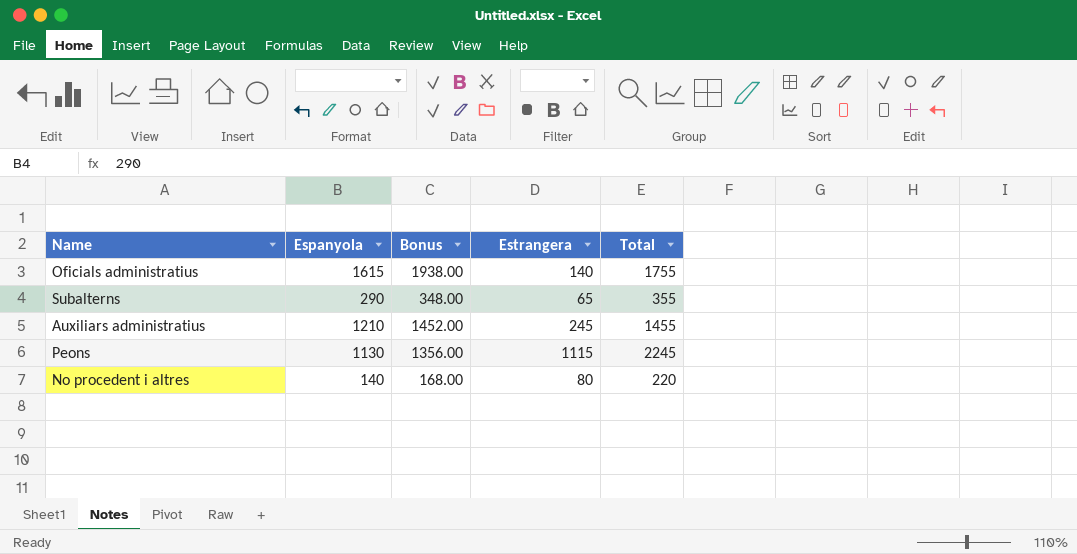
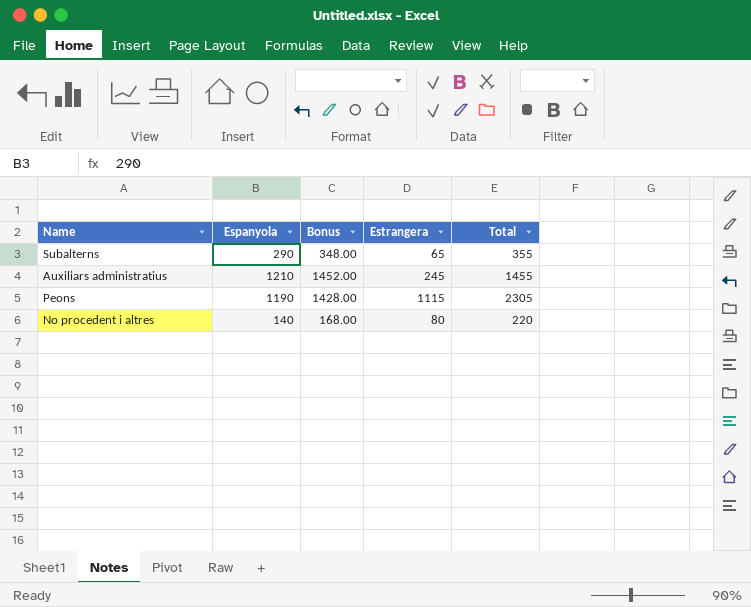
row Oficials administratius: 1615 | 1938.00 | 140 | 1755 -> none
Peons | Espanyola: 1130 -> 1190
Peons | Bonus: 1356.00 -> 1428.00
Peons | Total: 2245 -> 2305

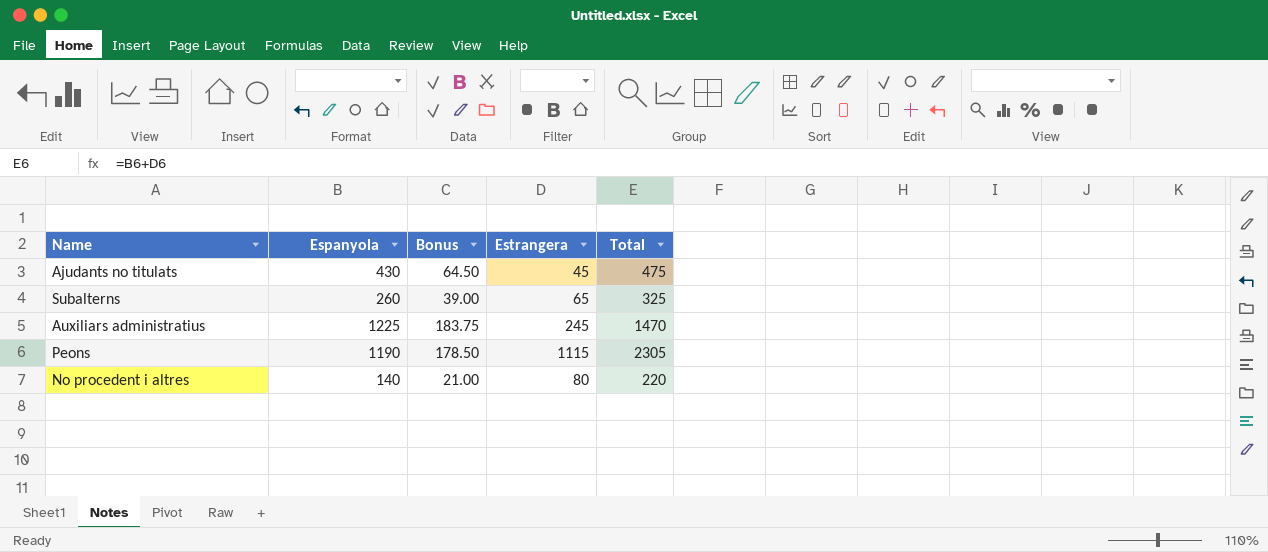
column Bonus | formula: [Espanyola] * 1.2 -> [Espanyola] * 0.15
row Ajudants no titulats: none -> 430 | 64.50 | 45 | 475
Subalterns | Espanyola: 290 -> 260
Subalterns | Total: 355 -> 325
Auxiliars administratius | Espanyola: 1210 -> 1225
Auxiliars administratius | Total: 1455 -> 1470

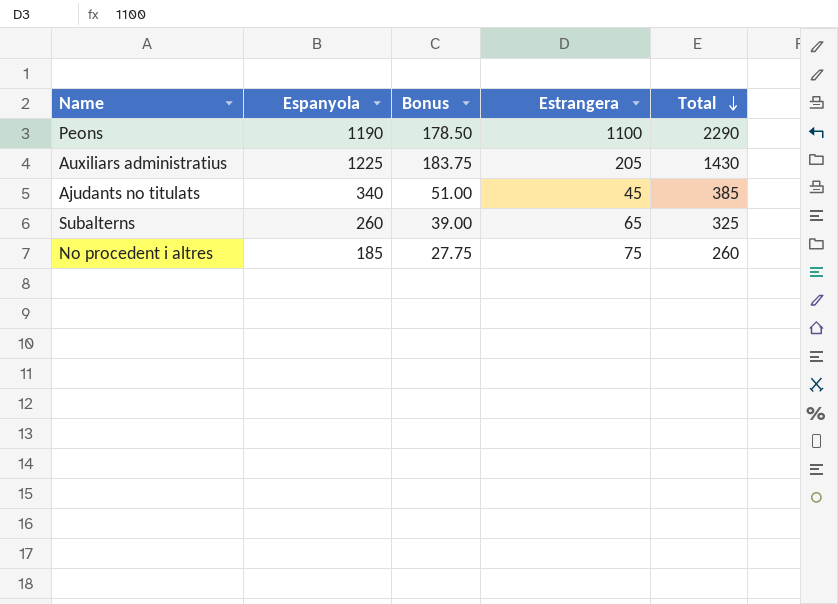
row order: none -> Total descending
Peons | Estrangera: 1115 -> 1100
Peons | Total: 2305 -> 2290
Auxiliars administratius | Estrangera: 245 -> 205
Auxiliars administratius | Total: 1470 -> 1430
Ajudants no titulats | Espanyola: 430 -> 340
Ajudants no titulats | Bonus: 64.50 -> 51.00
Ajudants no titulats | Total: 475 -> 385
No procedent i altres | Espanyola: 140 -> 185
No procedent i altres | Bonus: 21.00 -> 27.75
No procedent i altres | Estrangera: 80 -> 75
No procedent i altres | Total: 220 -> 260

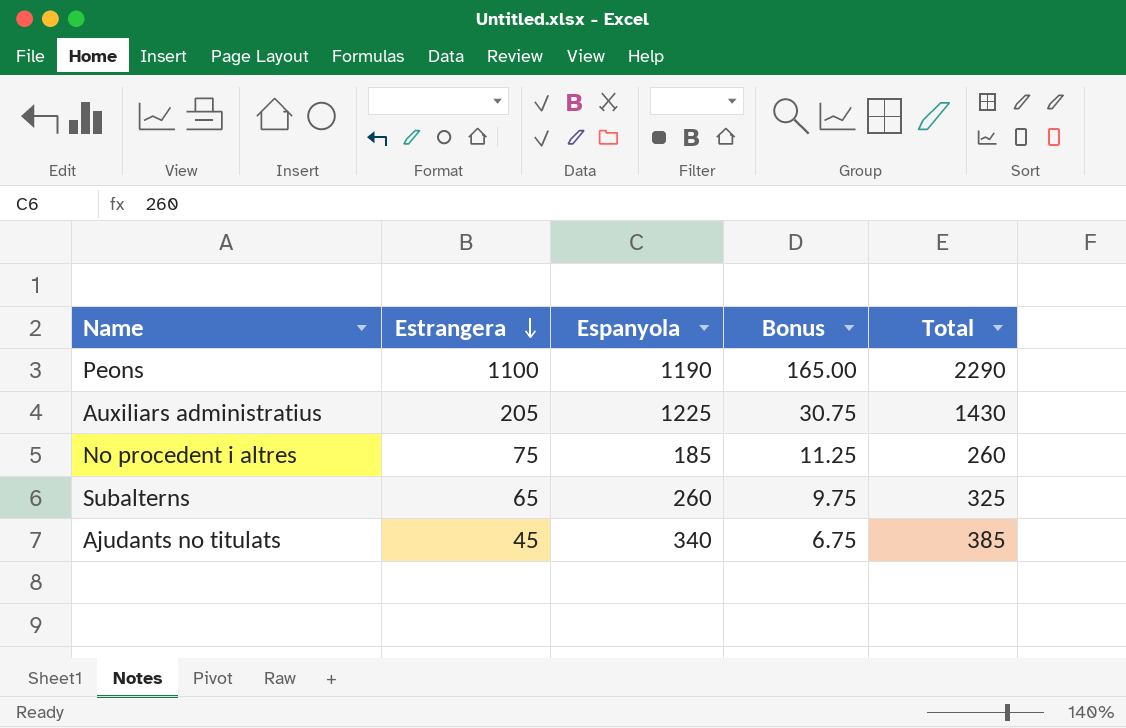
row order: Total descending -> Estrangera descending
column Estrangera | position: 4 -> 2
column Bonus | formula: [Espanyola] * 0.15 -> [Estrangera] * 0.15

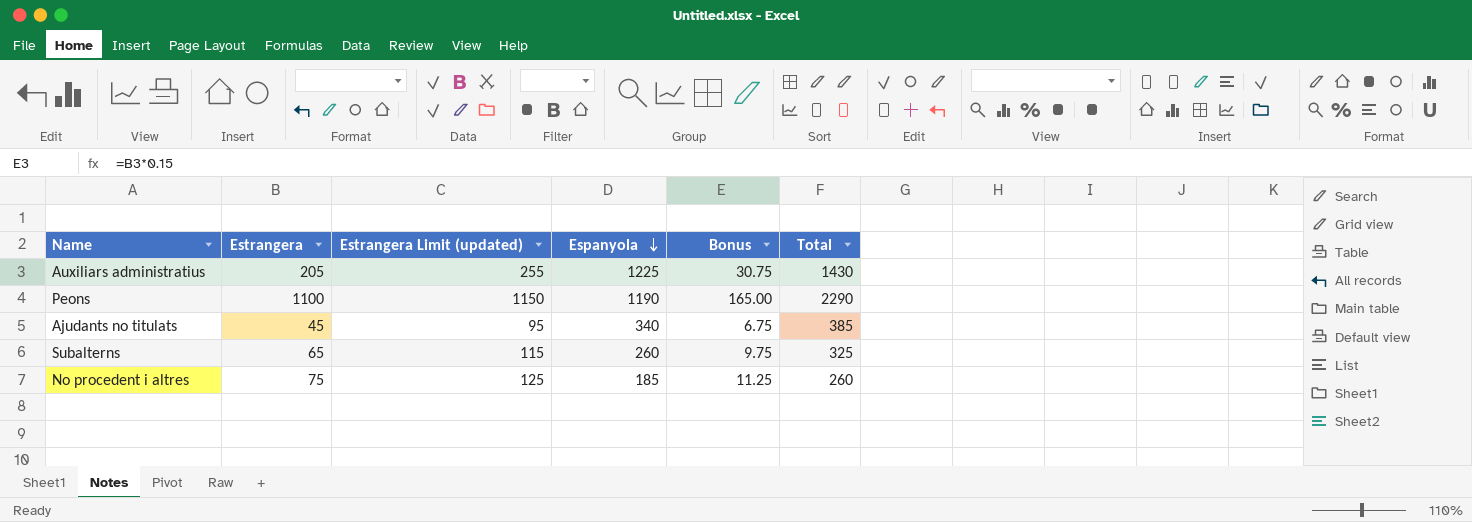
row order: Estrangera descending -> Espanyola descending
column Estrangera Limit (updated) | formula: none -> [Estrangera] + 50

